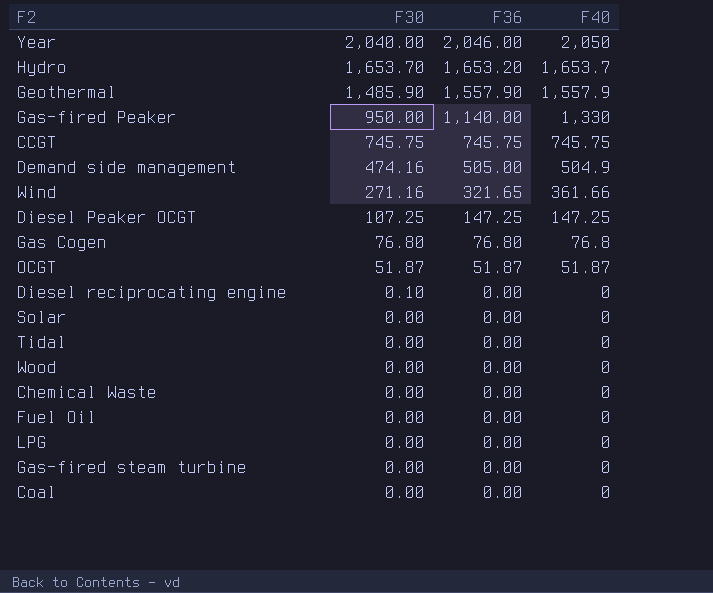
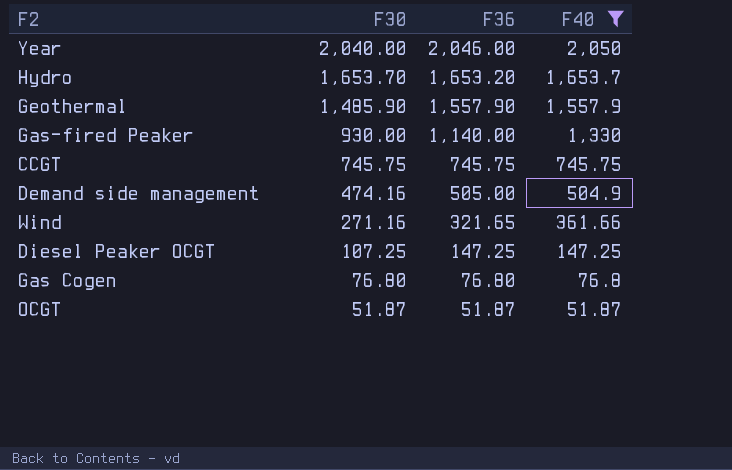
filter: none -> F40 != 0
Gas-fired Peaker | F30: 950.00 -> 930.00

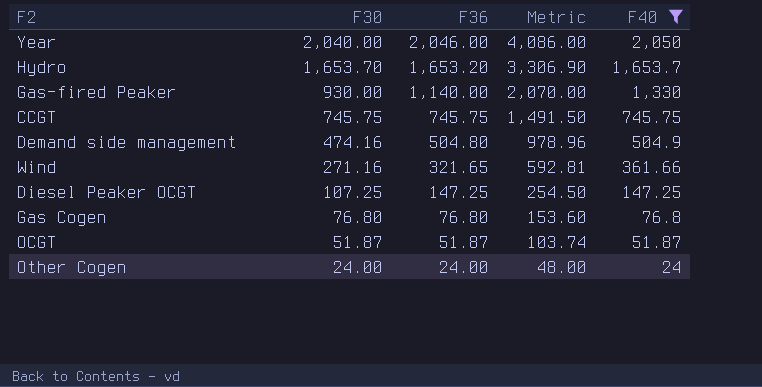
column Metric | formula: none -> [F30] + [F36]
row Geothermal: 1,485.90 | 1,557.90 | 1,557.9 -> none
Demand side management | F36: 505.00 -> 504.80
row Other Cogen: none -> 24.00 | 24.00 | 48.00 | 24

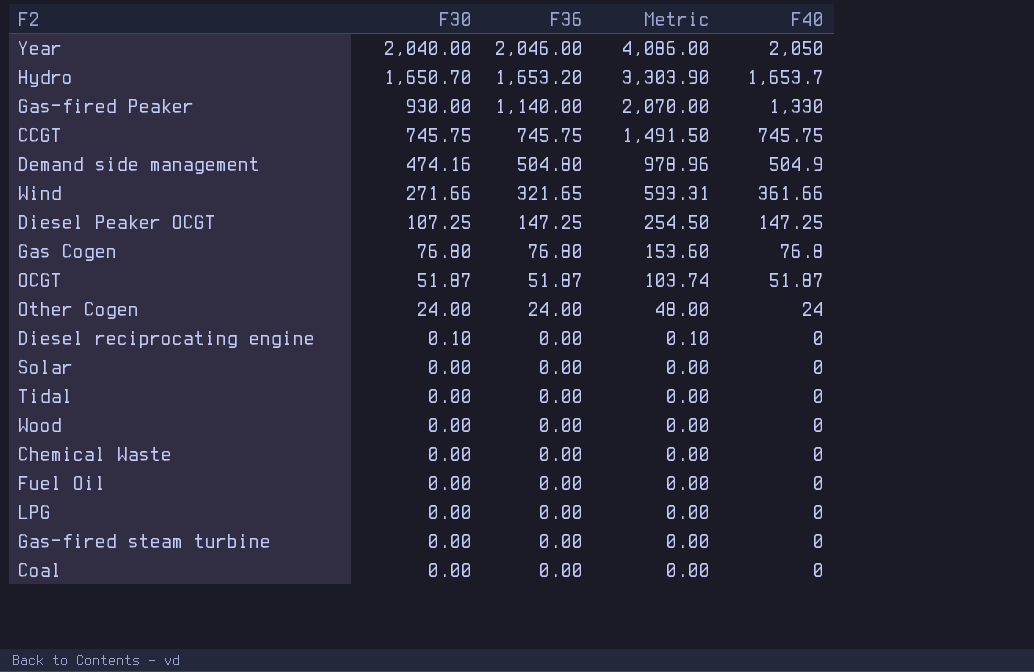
filter: F40 != 0 -> none
Hydro | F30: 1,653.70 -> 1,650.70
Hydro | Metric: 3,306.90 -> 3,303.90
Wind | F30: 271.16 -> 271.66
Wind | Metric: 592.81 -> 593.31

